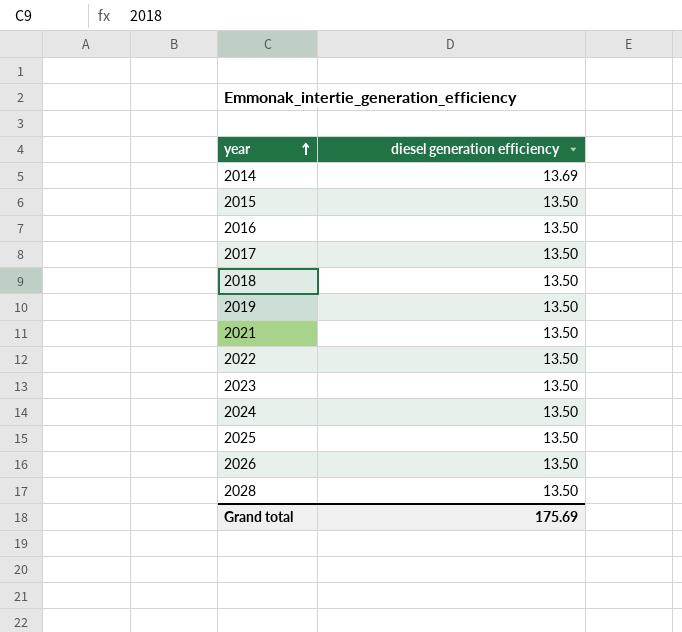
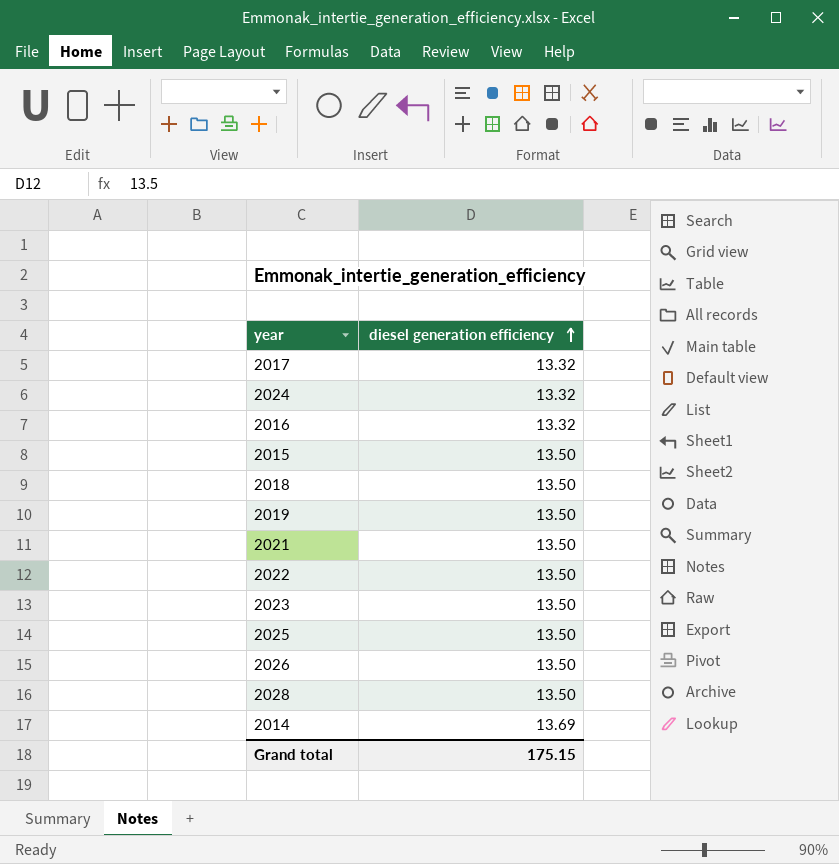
row order: year ascending -> diesel generation efficiency ascending
2017 | diesel generation efficiency: 13.50 -> 13.32
2024 | diesel generation efficiency: 13.50 -> 13.32
2016 | diesel generation efficiency: 13.50 -> 13.32
Grand total | diesel generation efficiency: 175.69 -> 175.15

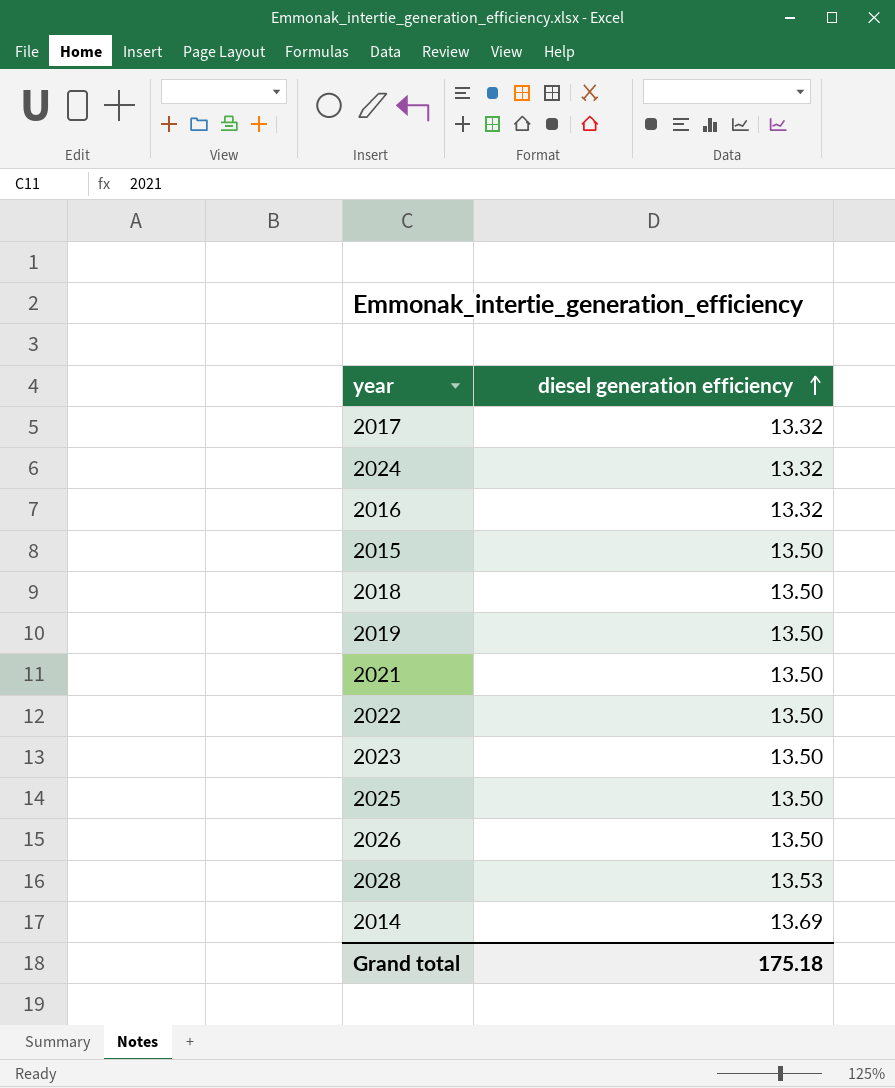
2028 | diesel generation efficiency: 13.50 -> 13.53
Grand total | diesel generation efficiency: 175.15 -> 175.18

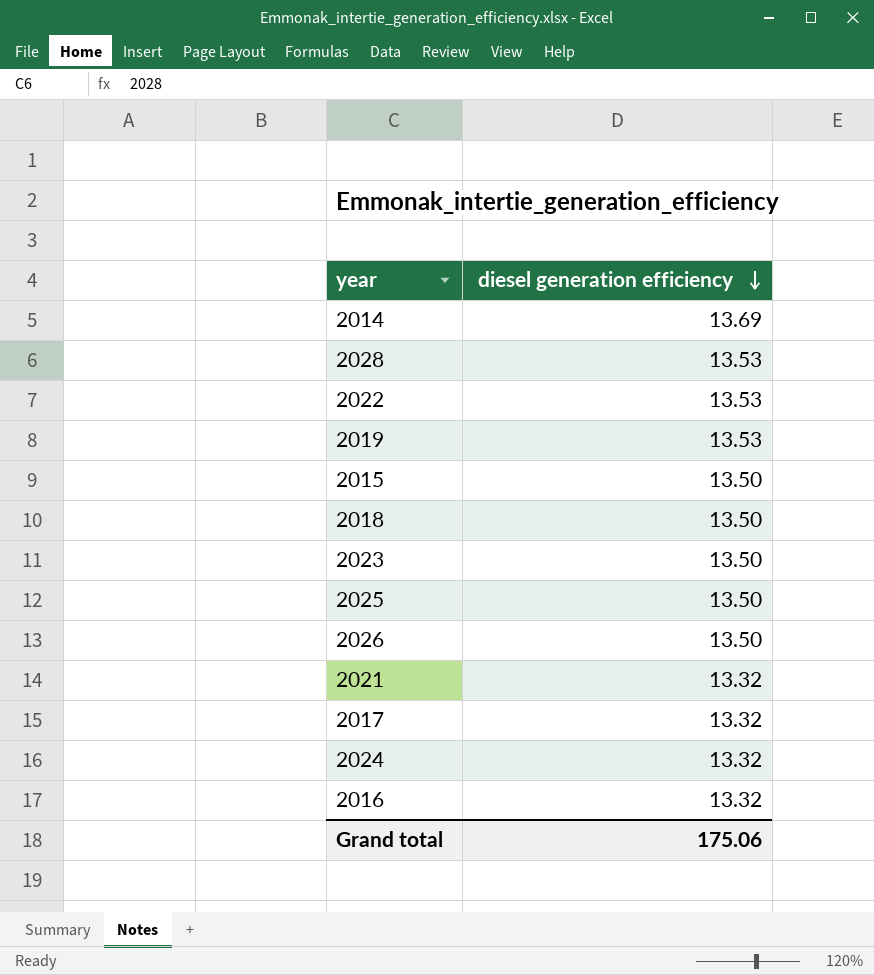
row order: diesel generation efficiency ascending -> diesel generation efficiency descending
2022 | diesel generation efficiency: 13.50 -> 13.53
2019 | diesel generation efficiency: 13.50 -> 13.53
2021 | diesel generation efficiency: 13.50 -> 13.32
Grand total | diesel generation efficiency: 175.18 -> 175.06

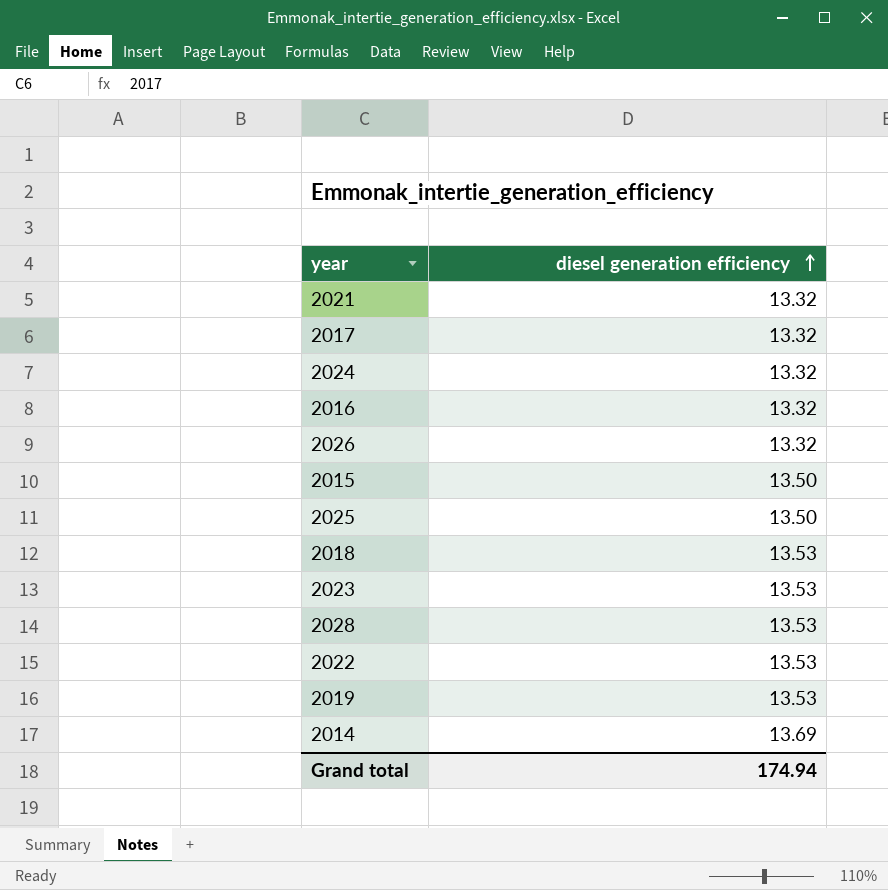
row order: diesel generation efficiency descending -> diesel generation efficiency ascending
2026 | diesel generation efficiency: 13.50 -> 13.32
2018 | diesel generation efficiency: 13.50 -> 13.53
2023 | diesel generation efficiency: 13.50 -> 13.53
Grand total | diesel generation efficiency: 175.06 -> 174.94

